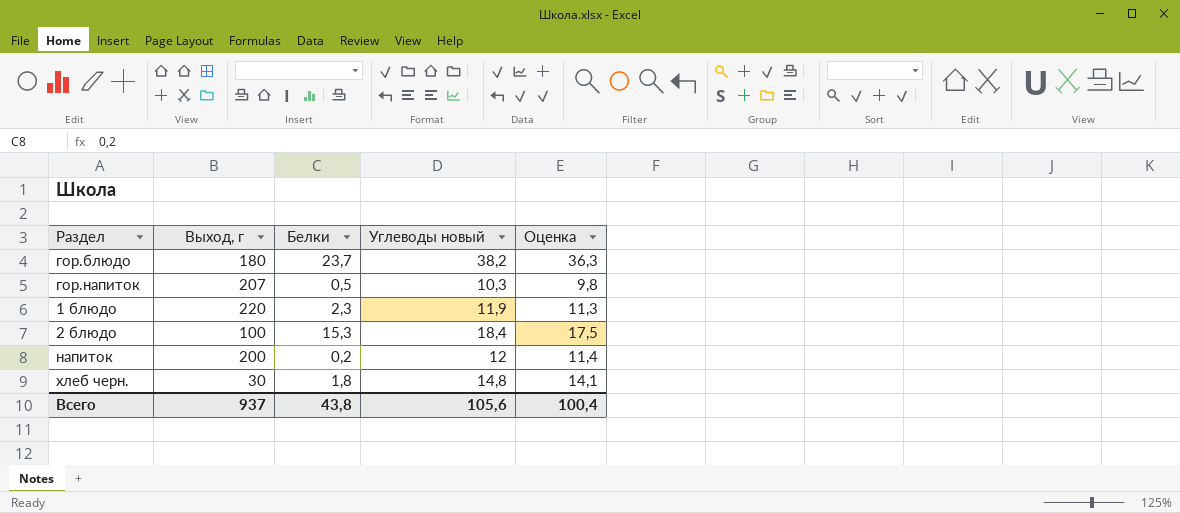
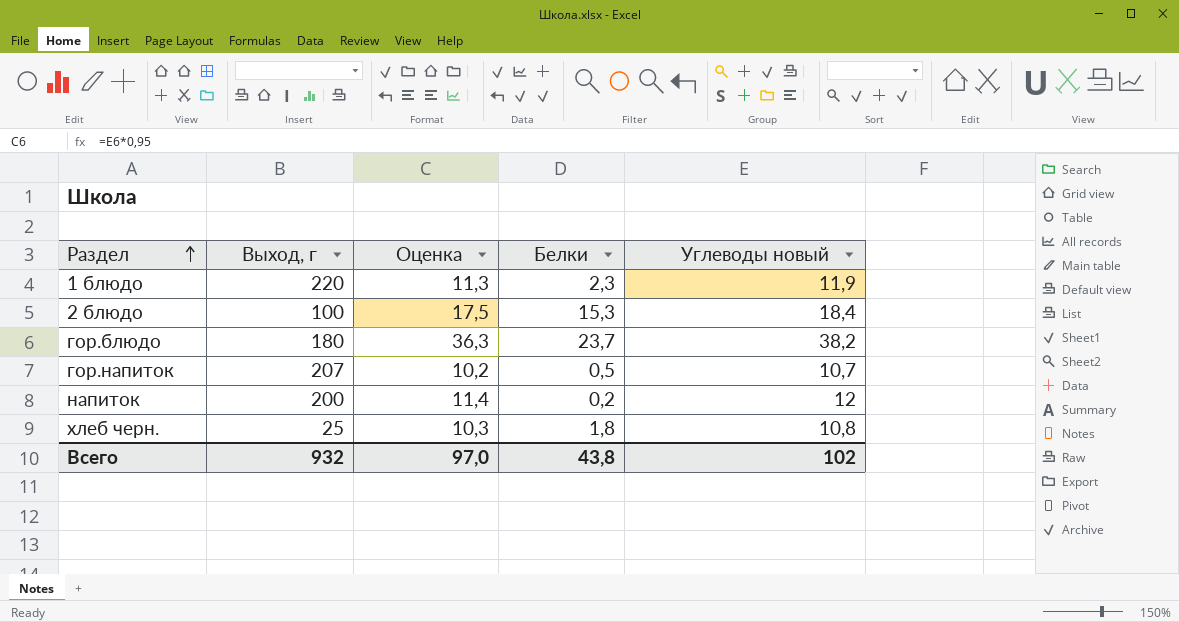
row order: none -> Раздел ascending
column Оценка | position: 5 -> 3
гор.напиток | Оценка: 9,8 -> 10,2
гор.напиток | Углеводы новый: 10,3 -> 10,7
хлеб черн. | Выход, г: 30 -> 25
хлеб черн. | Оценка: 14,1 -> 10,3
хлеб черн. | Углеводы новый: 14,8 -> 10,8
Всего | Выход, г: 937 -> 932
Всего | Оценка: 100,4 -> 97,0
Всего | Углеводы новый: 105,6 -> 102

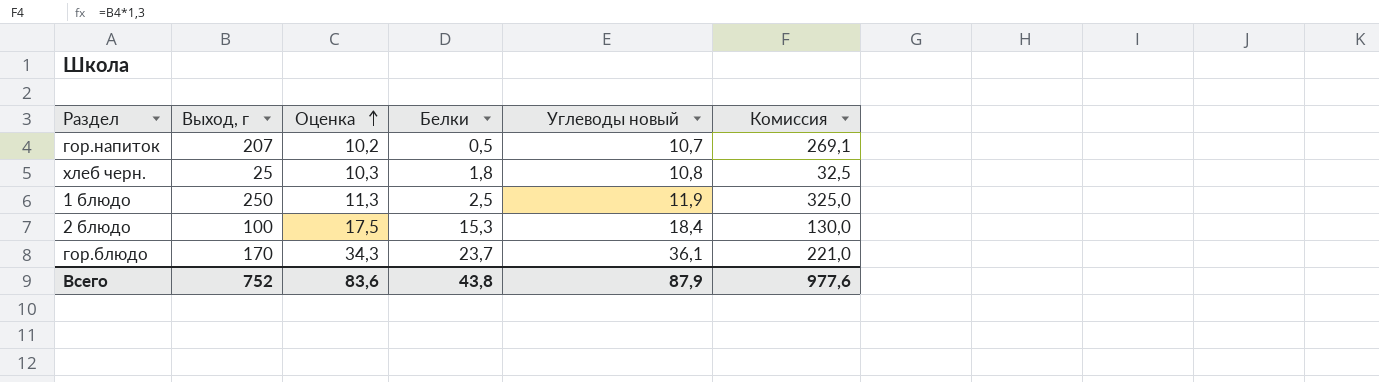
row order: Раздел ascending -> Оценка ascending
column Комиссия | formula: none -> [Выход, г] * 1,3
row напиток: 200 | 11,4 | 0,2 | 12 -> none
1 блюдо | Выход, г: 220 -> 250
1 блюдо | Белки: 2,3 -> 2,5
гор.блюдо | Выход, г: 180 -> 170
гор.блюдо | Оценка: 36,3 -> 34,3
гор.блюдо | Углеводы новый: 38,2 -> 36,1
Всего | Выход, г: 932 -> 752
Всего | Оценка: 97,0 -> 83,6
Всего | Углеводы новый: 102 -> 87,9

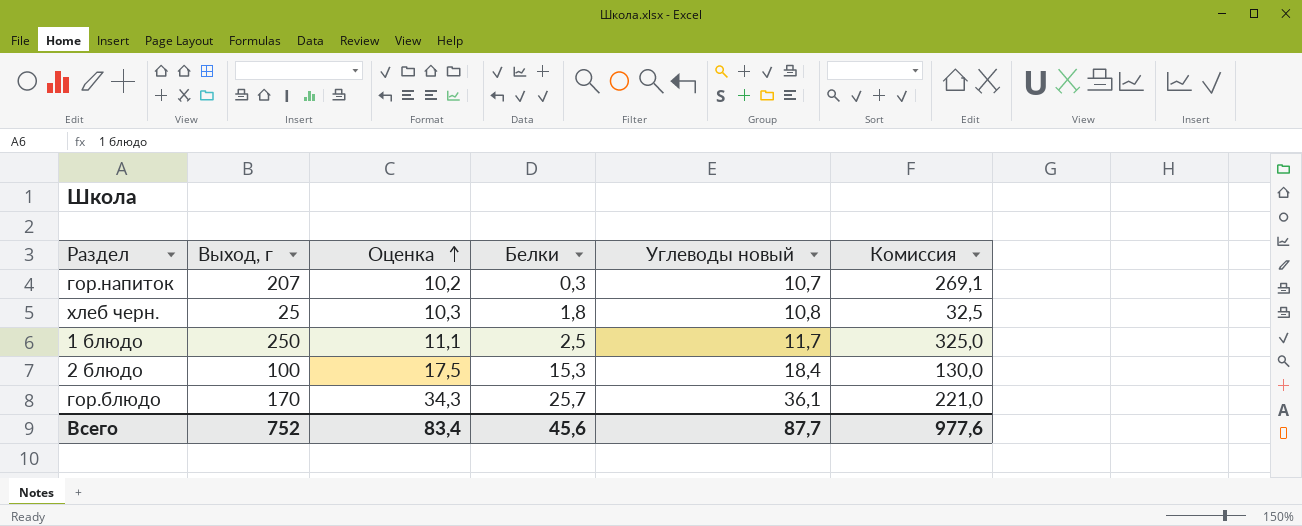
гор.напиток | Белки: 0,5 -> 0,3
1 блюдо | Оценка: 11,3 -> 11,1
1 блюдо | Углеводы новый: 11,9 -> 11,7
гор.блюдо | Белки: 23,7 -> 25,7
Всего | Оценка: 83,6 -> 83,4
Всего | Белки: 43,8 -> 45,6
Всего | Углеводы новый: 87,9 -> 87,7

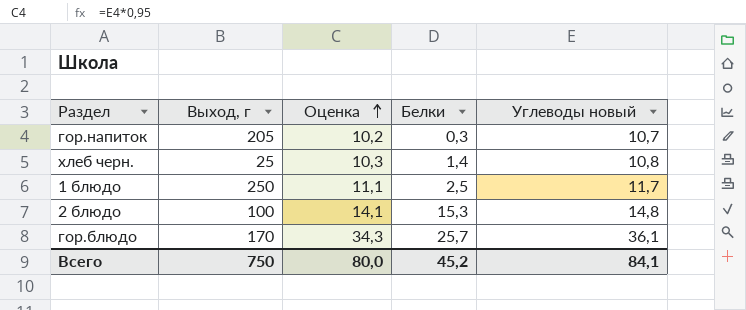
column Комиссия | formula: [Выход, г] * 1,3 -> none
гор.напиток | Выход, г: 207 -> 205
хлеб черн. | Белки: 1,8 -> 1,4
2 блюдо | Оценка: 17,5 -> 14,1
2 блюдо | Углеводы новый: 18,4 -> 14,8
Всего | Выход, г: 752 -> 750
Всего | Оценка: 83,4 -> 80,0
Всего | Белки: 45,6 -> 45,2
Всего | Углеводы новый: 87,7 -> 84,1

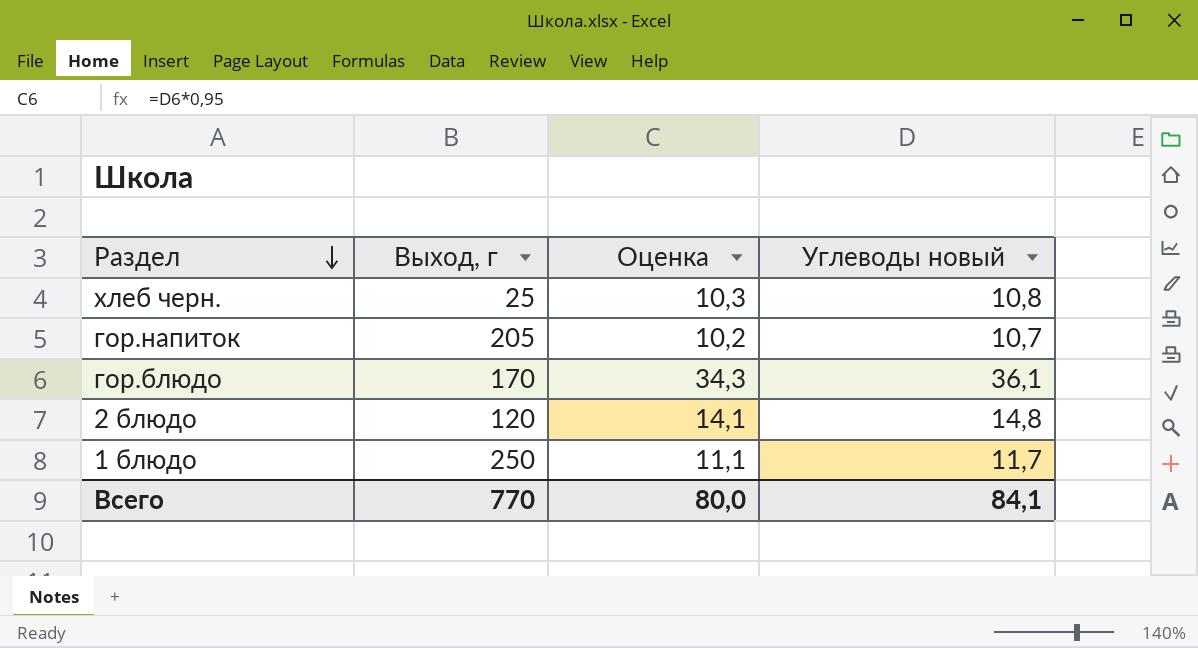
row order: Оценка ascending -> Раздел descending
column Белки | position: 4 -> none
2 блюдо | Выход, г: 100 -> 120
Всего | Выход, г: 750 -> 770

